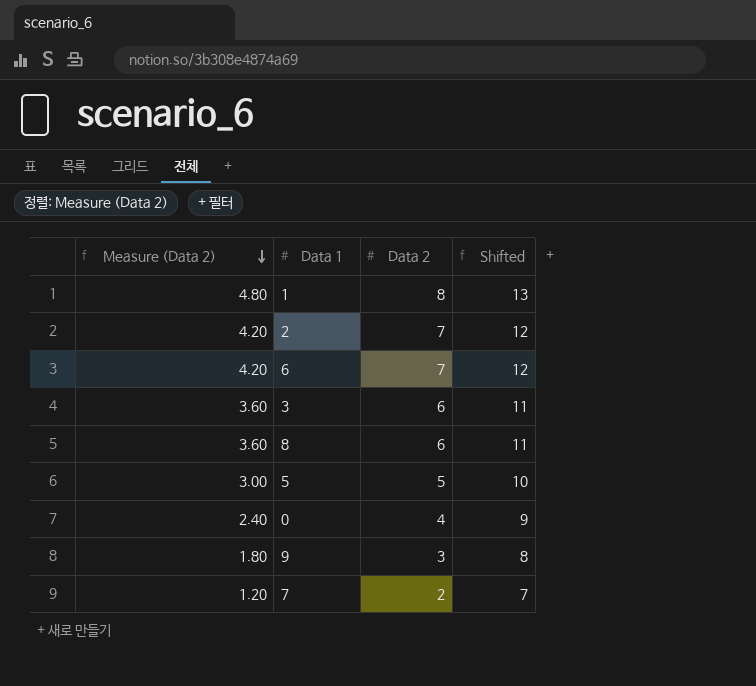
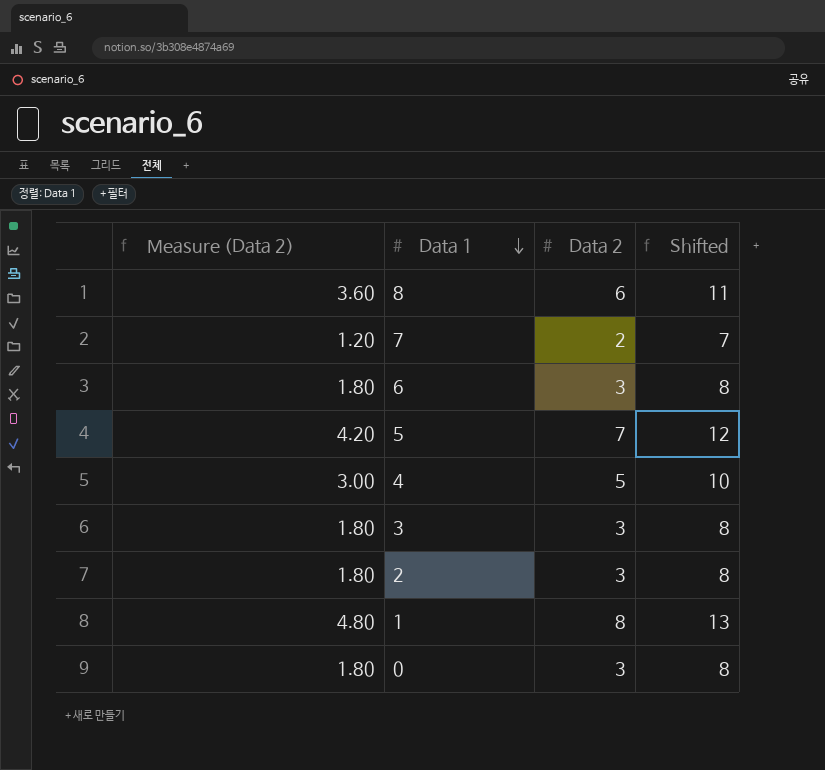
row order: Measure (Data 2) descending -> Data 1 descending
row 9: 1.80 | 3 | 8 -> none
6 | Measure (Data 2): 4.20 -> 1.80
6 | Data 2: 7 -> 3
6 | Shifted: 12 -> 8
5 | Measure (Data 2): 3.00 -> 4.20
5 | Data 2: 5 -> 7
5 | Shifted: 10 -> 12
row 4: none -> 3.00 | 5 | 10
3 | Measure (Data 2): 3.60 -> 1.80
3 | Data 2: 6 -> 3
3 | Shifted: 11 -> 8
2 | Measure (Data 2): 4.20 -> 1.80
2 | Data 2: 7 -> 3
2 | Shifted: 12 -> 8
0 | Measure (Data 2): 2.40 -> 1.80
0 | Data 2: 4 -> 3
0 | Shifted: 9 -> 8

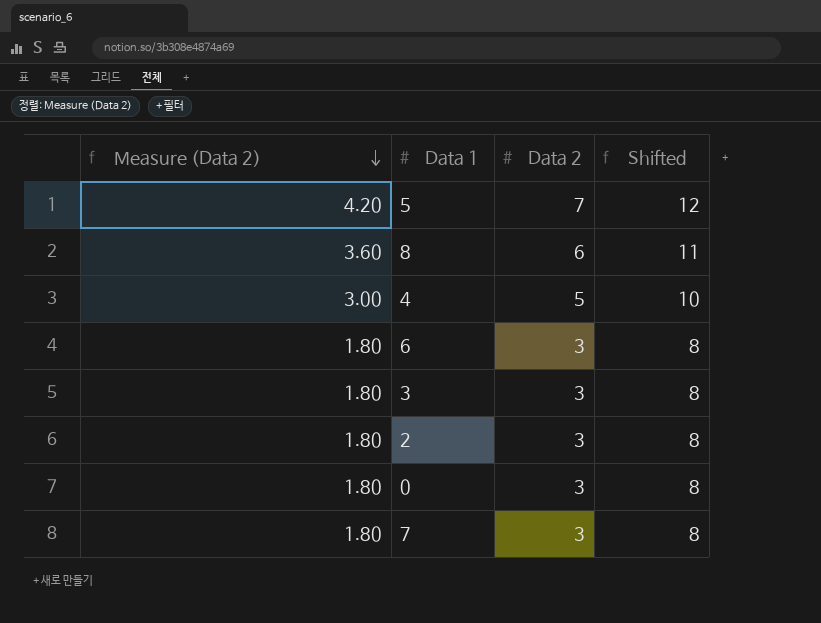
row order: Data 1 descending -> Measure (Data 2) descending
row 1: 4.80 | 8 | 13 -> none
7 | Measure (Data 2): 1.20 -> 1.80
7 | Data 2: 2 -> 3
7 | Shifted: 7 -> 8

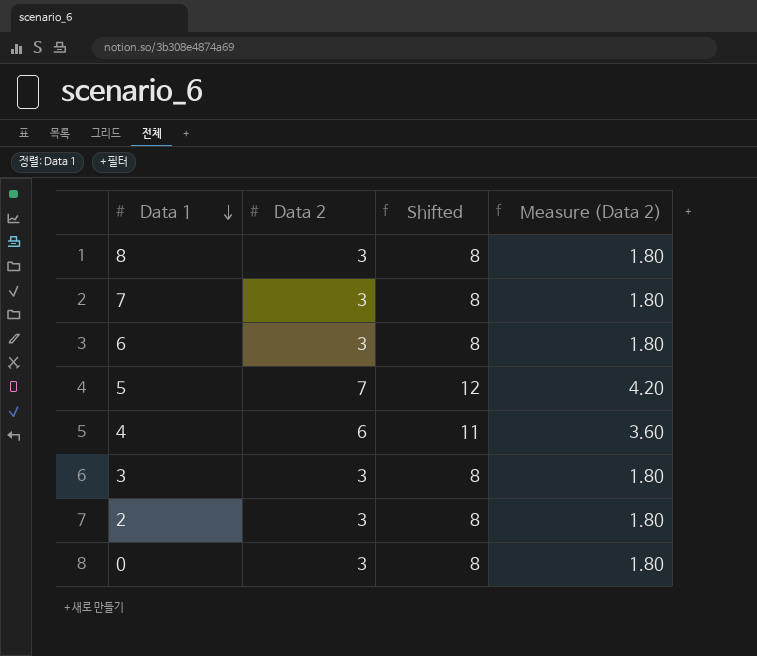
row order: Measure (Data 2) descending -> Data 1 descending
column Measure (Data 2) | position: 1 -> 4
8 | Data 2: 6 -> 3
8 | Shifted: 11 -> 8
8 | Measure (Data 2): 3.60 -> 1.80
4 | Data 2: 5 -> 6
4 | Shifted: 10 -> 11
4 | Measure (Data 2): 3.00 -> 3.60

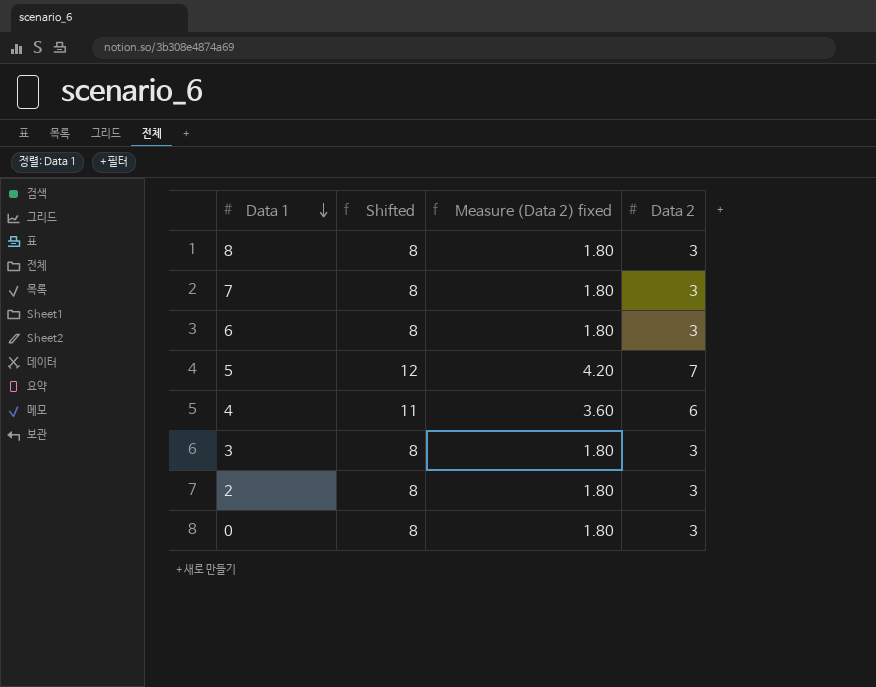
column name: Measure (Data 2) -> Measure (Data 2) fixed
column Data 2 | position: 2 -> 4

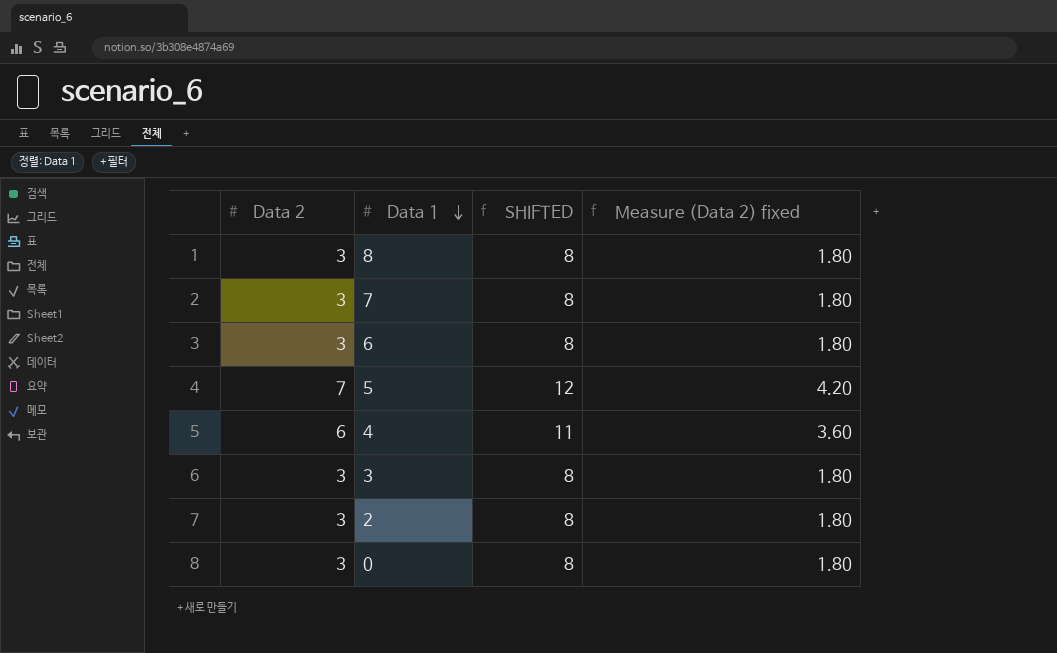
column Data 2 | position: 4 -> 1
column name: Shifted -> SHIFTED

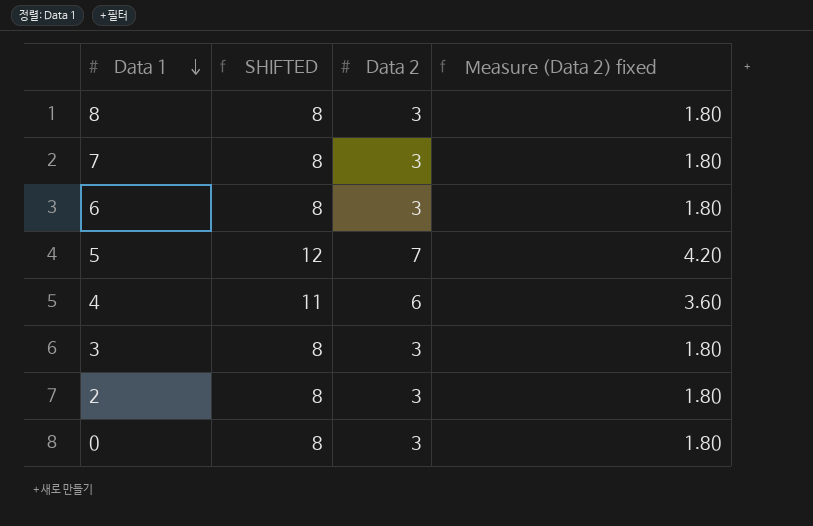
column Data 2 | position: 1 -> 3

